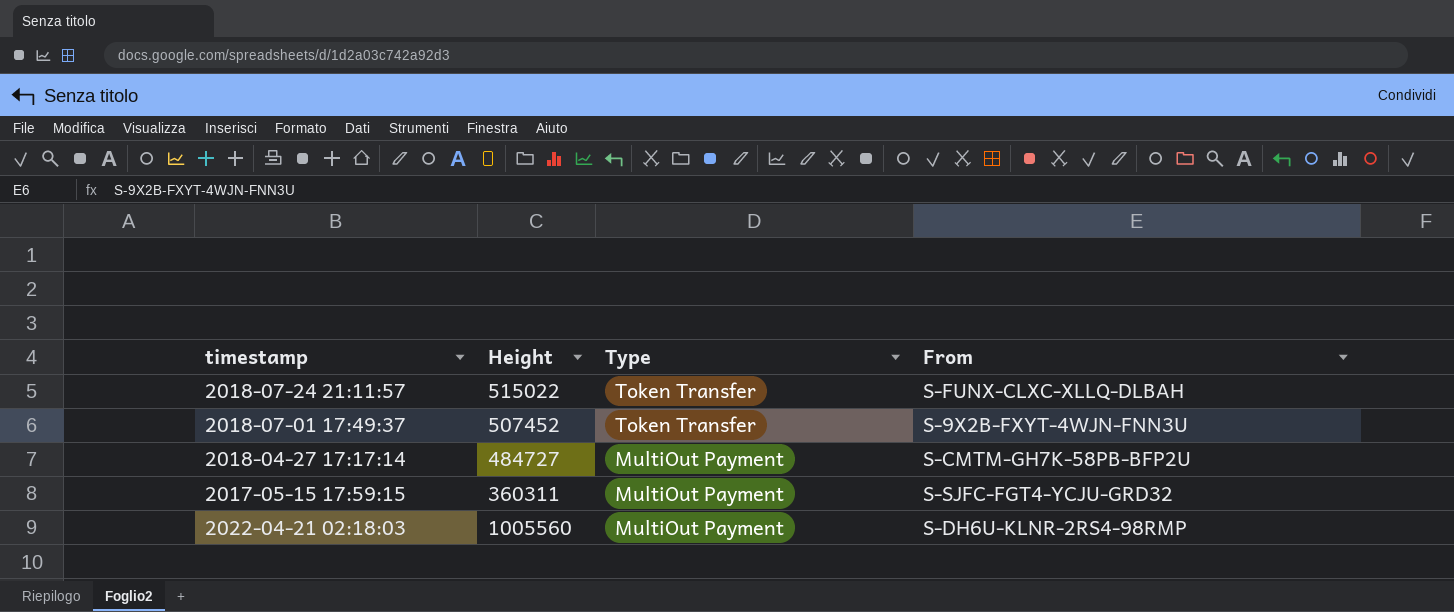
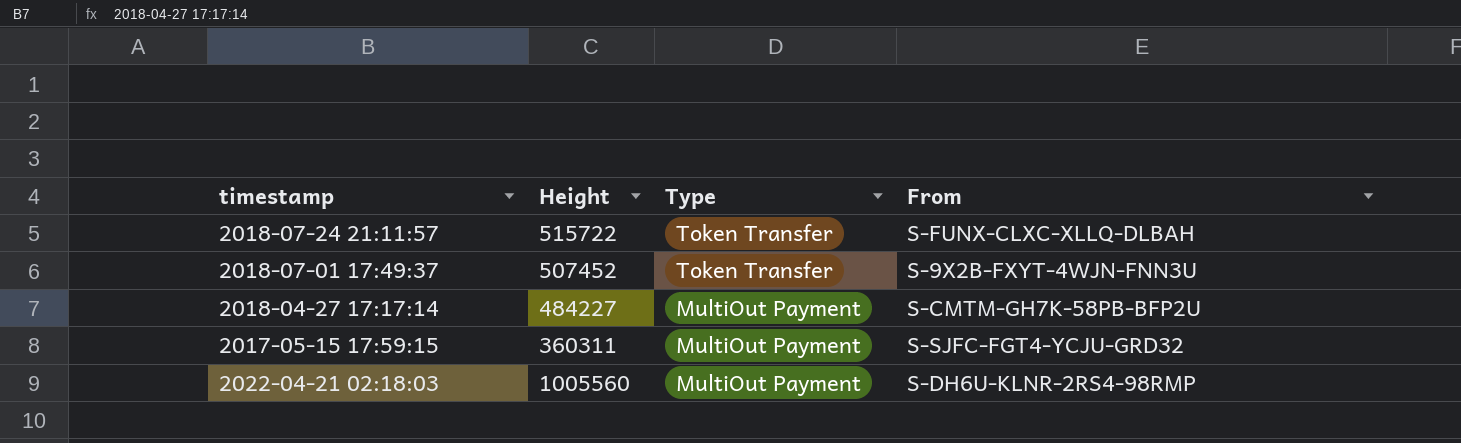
2018-07-24 21:11:57 | Height: 515022 -> 515722
2018-04-27 17:17:14 | Height: 484727 -> 484227

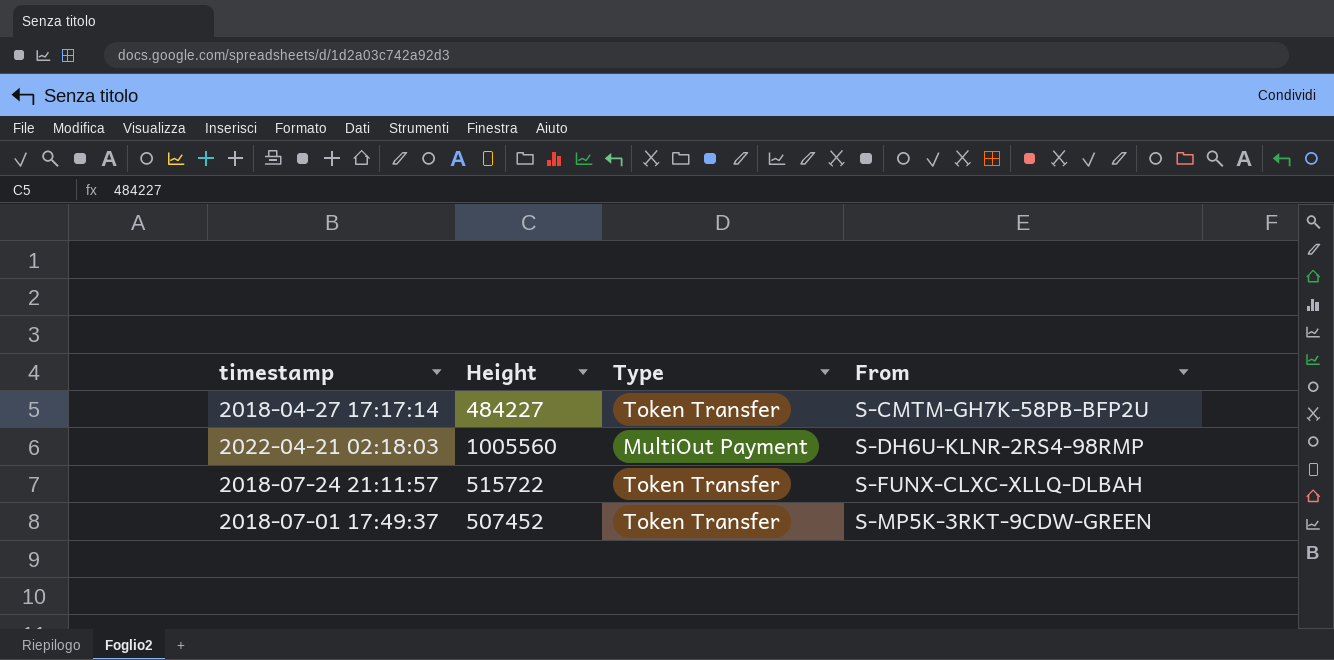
row order: Type descending -> From ascending
row 2017-05-15 17:59:15: 360311 | MultiOut Payment | S-SJFC-FGT4-YCJU-GRD32 -> none
2018-04-27 17:17:14 | Type: MultiOut Payment -> Token Transfer
2018-07-01 17:49:37 | From: S-9X2B-FXYT-4WJN-FNN3U -> S-MP5K-3RKT-9CDW-GREEN

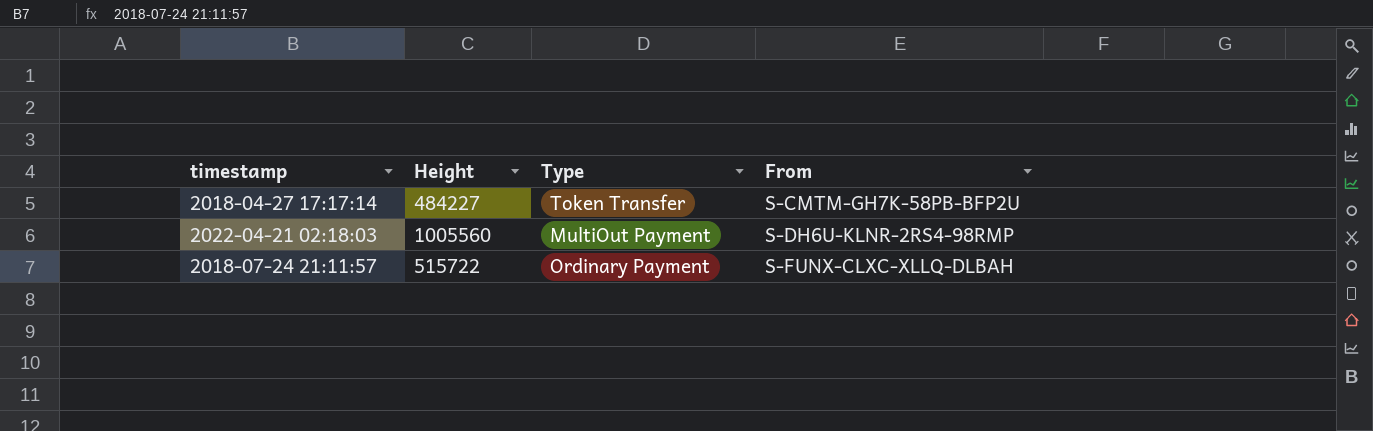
row 2018-07-01 17:49:37: 507452 | Token Transfer | S-MP5K-3RKT-9CDW-GREEN -> none
2018-07-24 21:11:57 | Type: Token Transfer -> Ordinary Payment

